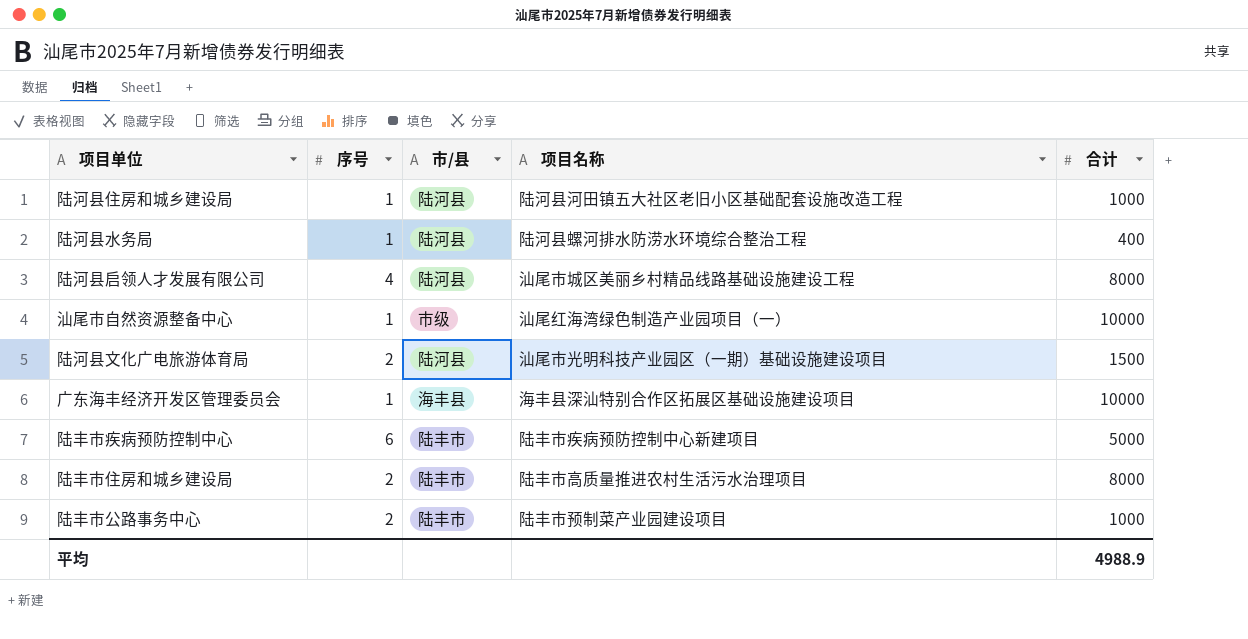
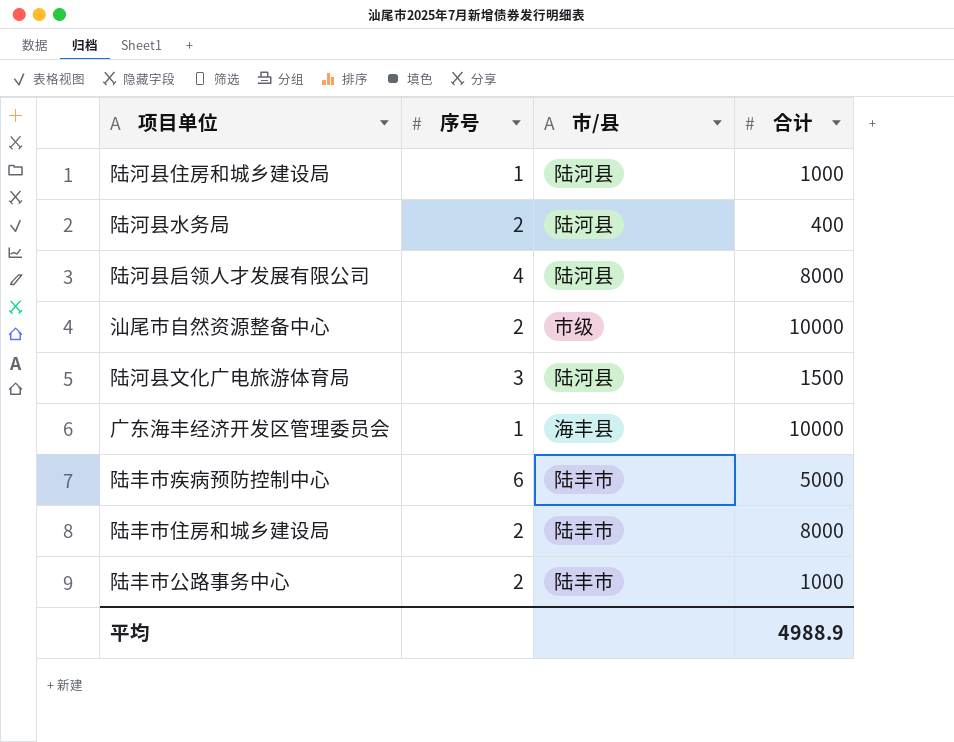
column 项目名称 | position: 4 -> none
陆河县水务局 | 序号: 1 -> 2
汕尾市自然资源整备中心 | 序号: 1 -> 2
陆河县文化广电旅游体育局 | 序号: 2 -> 3

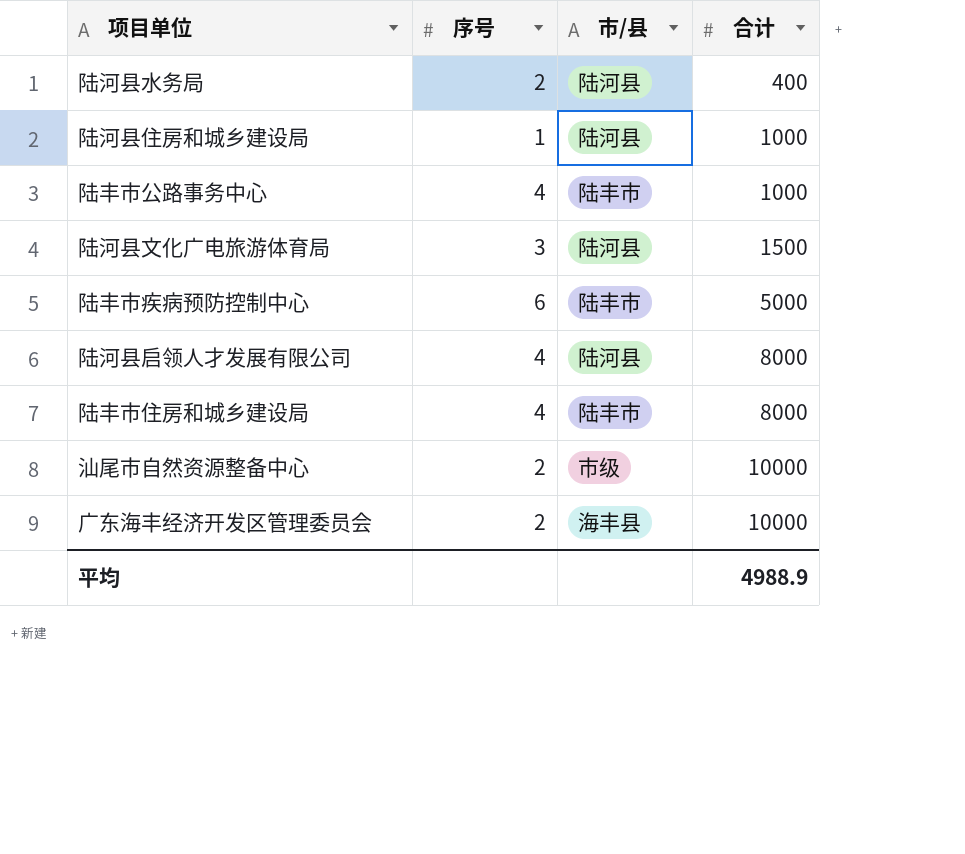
row order: none -> 合计 ascending
陆丰市公路事务中心 | 序号: 2 -> 4
陆丰市住房和城乡建设局 | 序号: 2 -> 4
广东海丰经济开发区管理委员会 | 序号: 1 -> 2

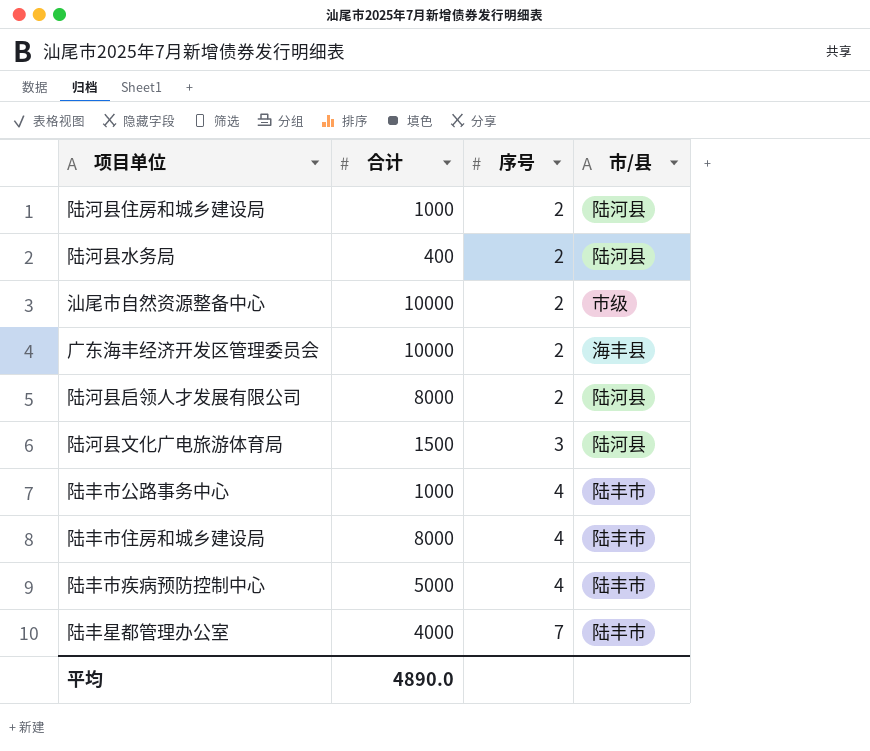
row order: 合计 ascending -> 序号 ascending
column 合计 | position: 4 -> 2
陆河县住房和城乡建设局 | 序号: 1 -> 2
陆河县启领人才发展有限公司 | 序号: 4 -> 2
陆丰市疾病预防控制中心 | 序号: 6 -> 4
row 陆丰星都管理办公室: none -> 4000 | 7 | 陆丰市
平均 | 合计: 4988.9 -> 4890.0

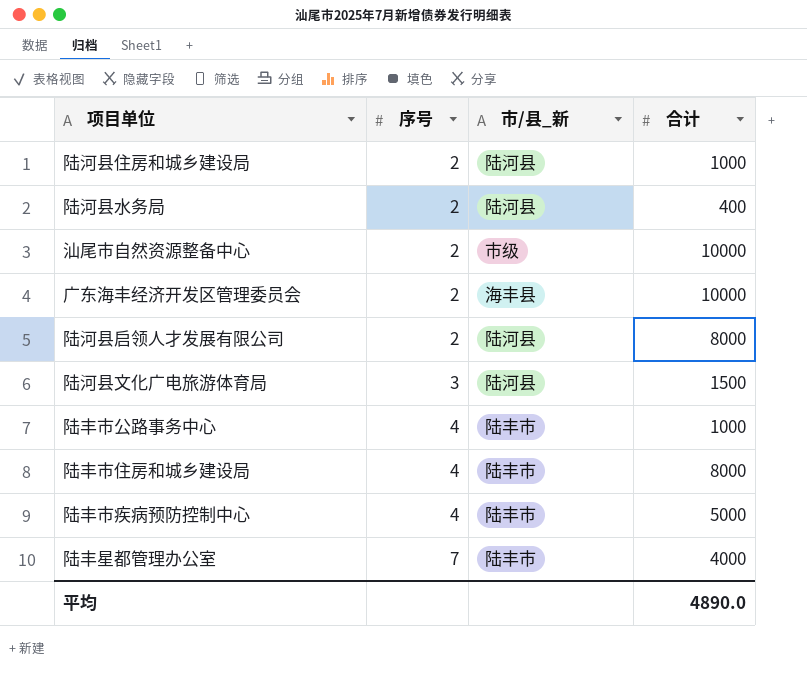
column name: 市/县 -> 市/县_新
column 合计 | position: 2 -> 4

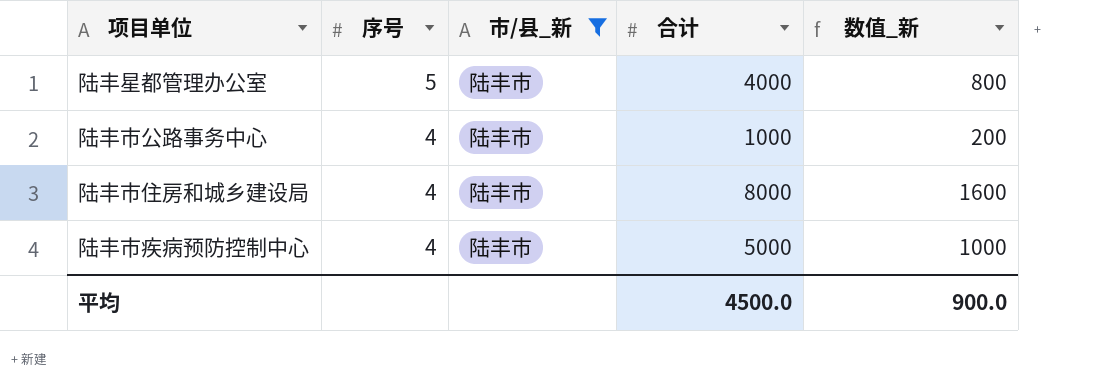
filter: none -> 市/县_新 = 陆丰市
row order: 序号 ascending -> 序号 descending
column 数值_新 | formula: none -> [合计] * 0.2
陆丰星都管理办公室 | 序号: 7 -> 5
平均 | 合计: 4890.0 -> 4500.0

